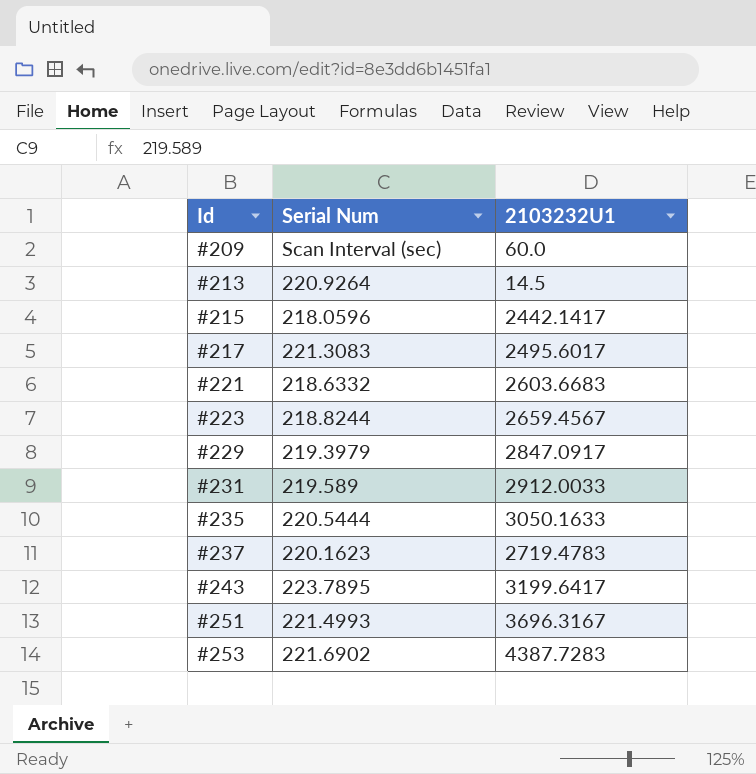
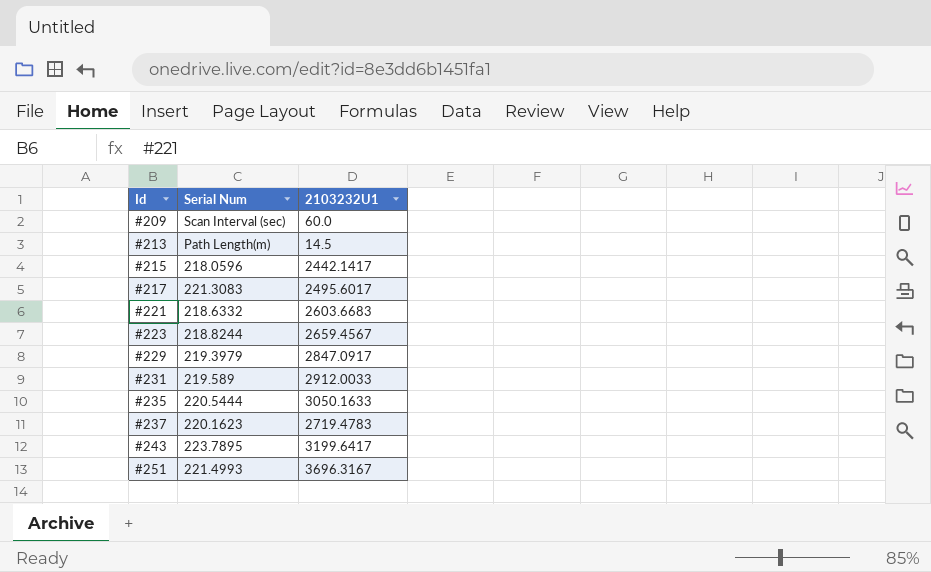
row #253: 221.6902 | 4387.7283 -> none
#213 | Serial Num: 220.9264 -> Path Length(m)

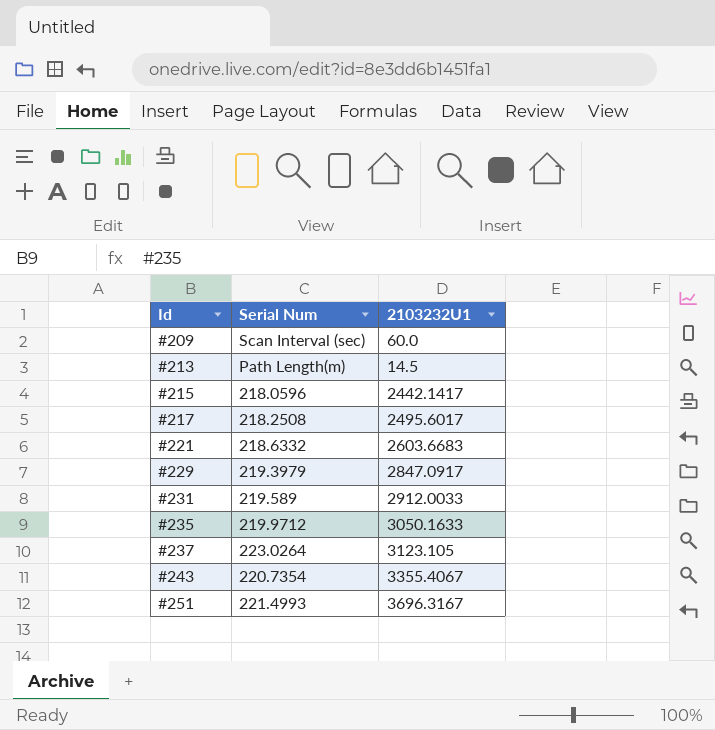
row #223: 218.8244 | 2659.4567 -> none
#217 | Serial Num: 221.3083 -> 218.2508
#235 | Serial Num: 220.5444 -> 219.9712
#237 | Serial Num: 220.1623 -> 223.0264
#237 | 2103232U1: 2719.4783 -> 3123.105
#243 | Serial Num: 223.7895 -> 220.7354
#243 | 2103232U1: 3199.6417 -> 3355.4067

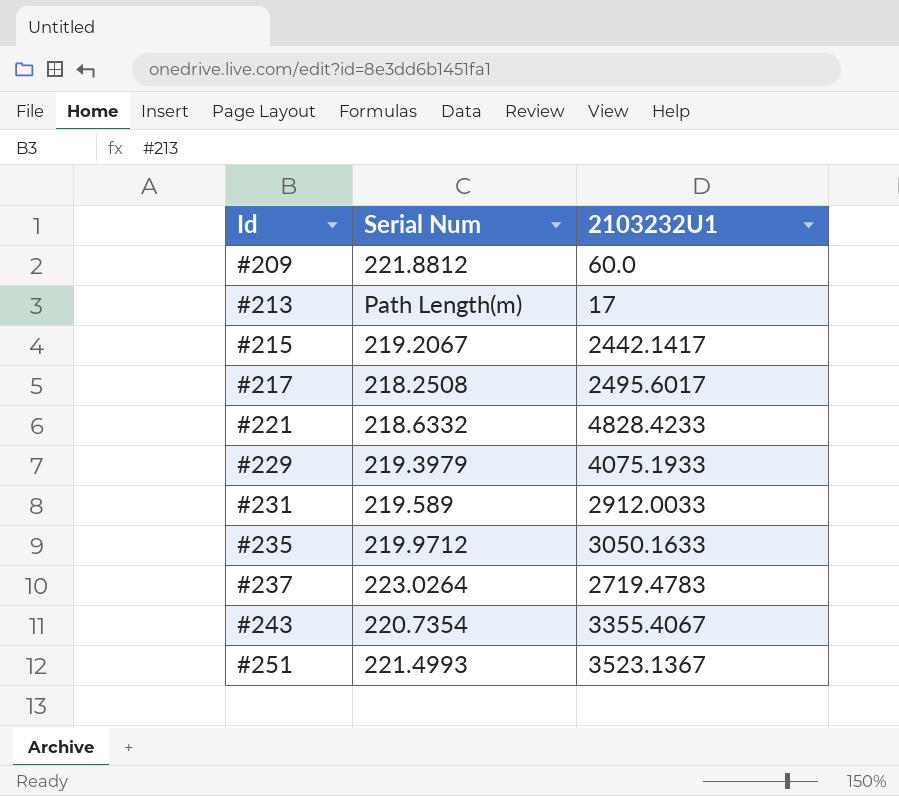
#209 | Serial Num: Scan Interval (sec) -> 221.8812
#213 | 2103232U1: 14.5 -> 17
#215 | Serial Num: 218.0596 -> 219.2067
#221 | 2103232U1: 2603.6683 -> 4828.4233
#229 | 2103232U1: 2847.0917 -> 4075.1933
#237 | 2103232U1: 3123.105 -> 2719.4783
#251 | 2103232U1: 3696.3167 -> 3523.1367

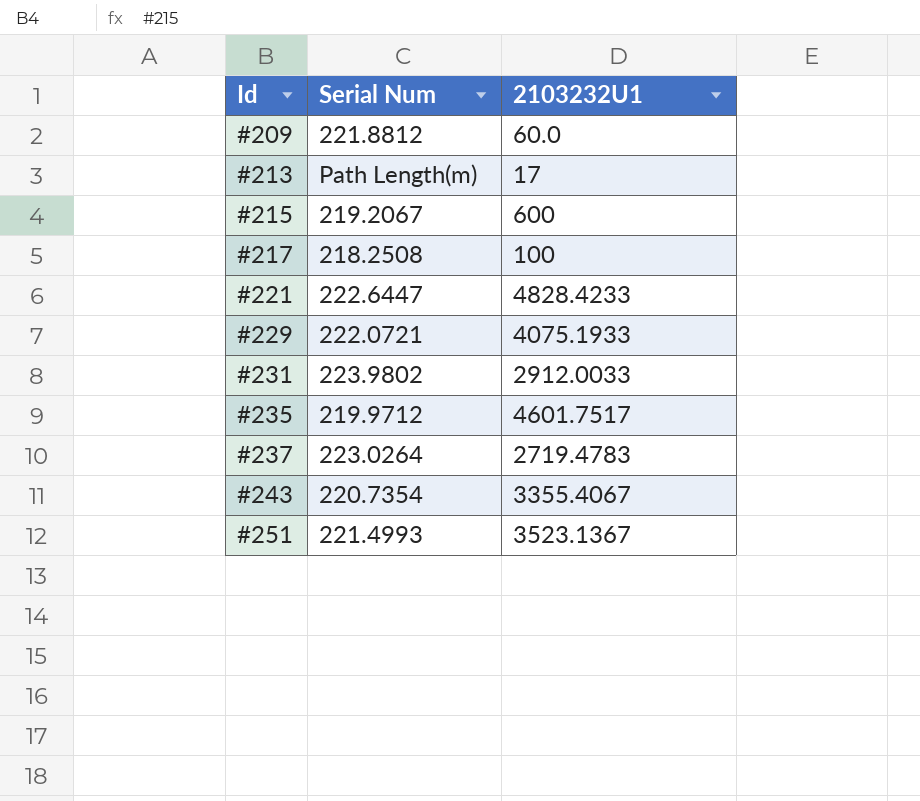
#215 | 2103232U1: 2442.1417 -> 600
#217 | 2103232U1: 2495.6017 -> 100
#221 | Serial Num: 218.6332 -> 222.6447
#229 | Serial Num: 219.3979 -> 222.0721
#231 | Serial Num: 219.589 -> 223.9802
#235 | 2103232U1: 3050.1633 -> 4601.7517

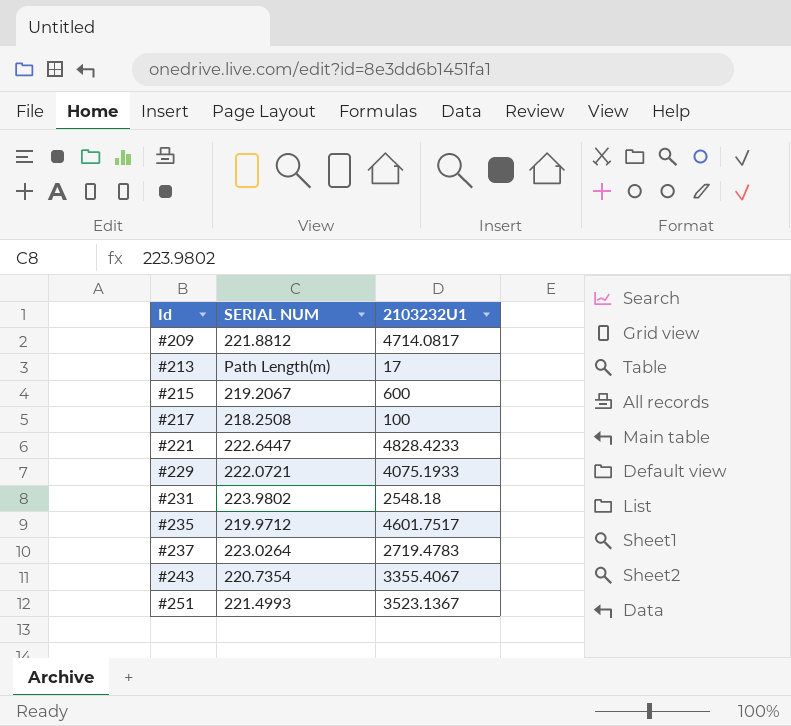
column name: Serial Num -> SERIAL NUM
#209 | 2103232U1: 60.0 -> 4714.0817
#231 | 2103232U1: 2912.0033 -> 2548.18

